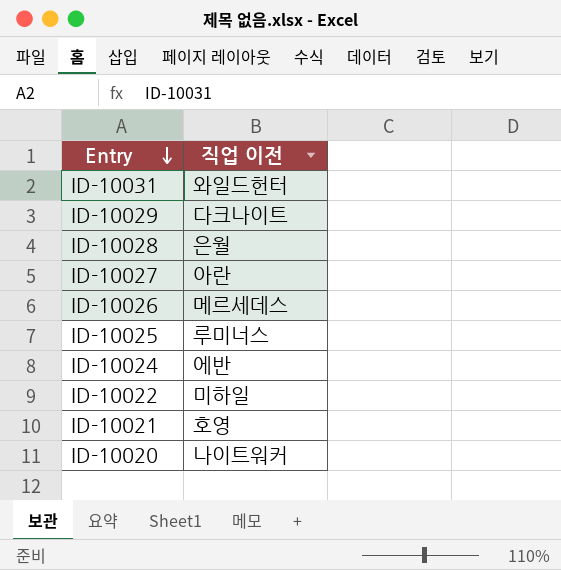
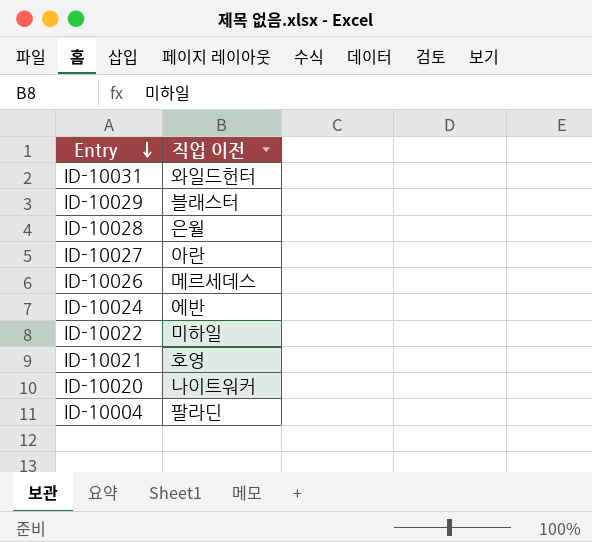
row ID-10025: 루미너스 -> none
ID-10029 | 직업 이전: 다크나이트 -> 블래스터
row ID-10004: none -> 팔라딘

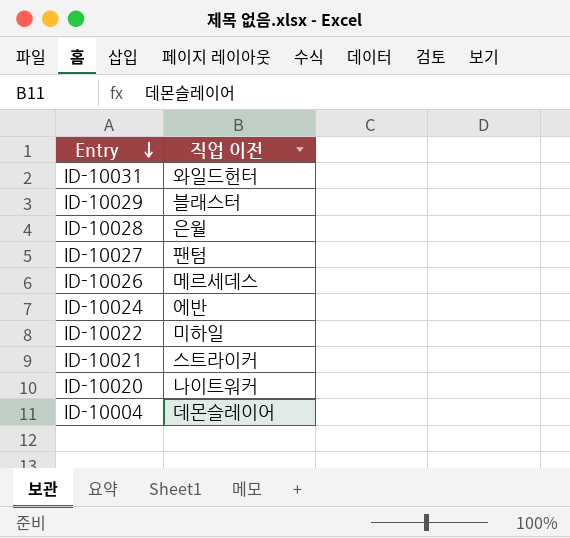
ID-10027 | 직업 이전: 아란 -> 팬텀
ID-10021 | 직업 이전: 호영 -> 스트라이커
ID-10004 | 직업 이전: 팔라딘 -> 데몬슬레이어

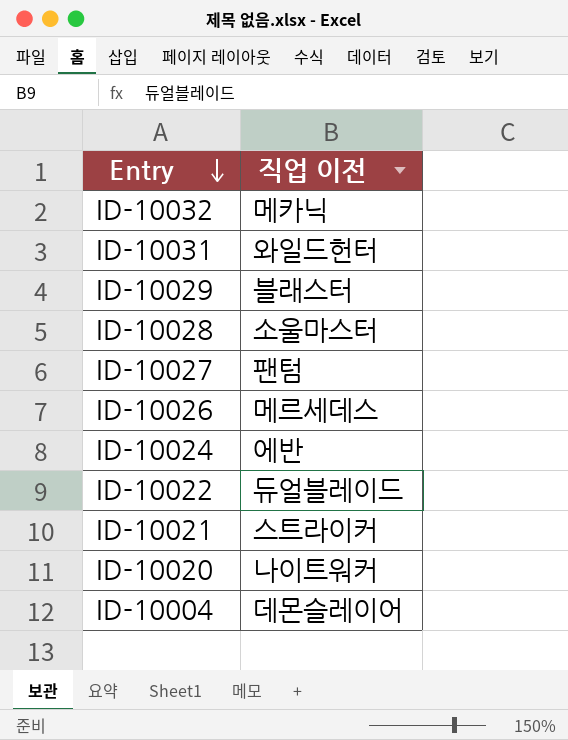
row ID-10032: none -> 메카닉
ID-10028 | 직업 이전: 은월 -> 소울마스터
ID-10022 | 직업 이전: 미하일 -> 듀얼블레이드

